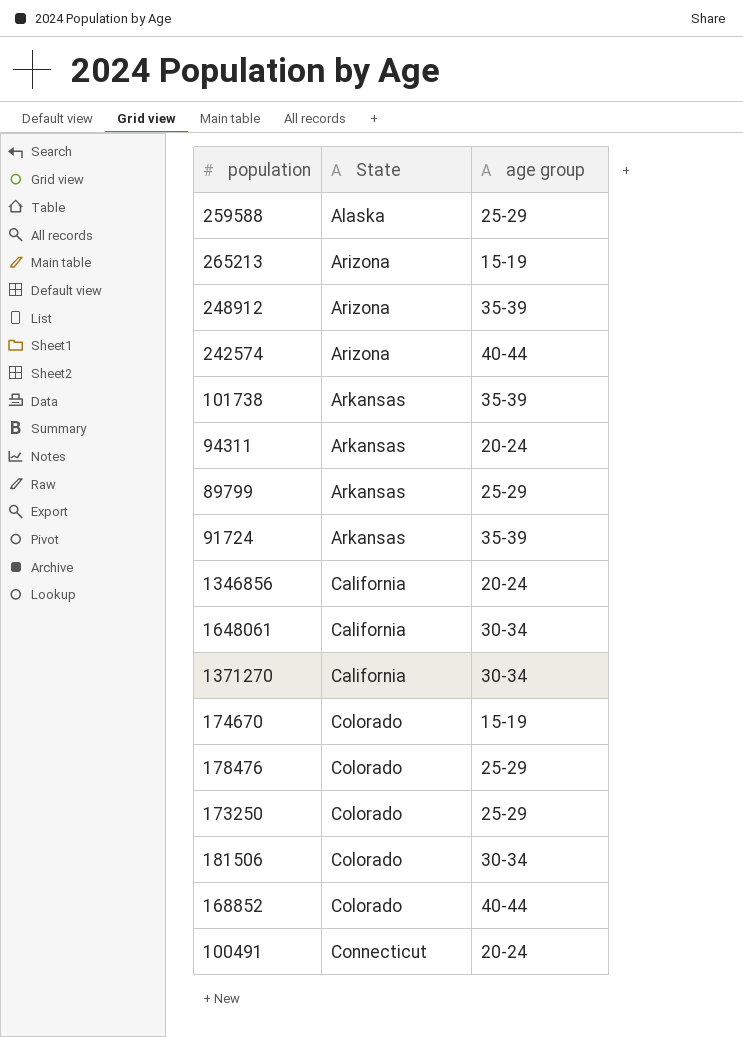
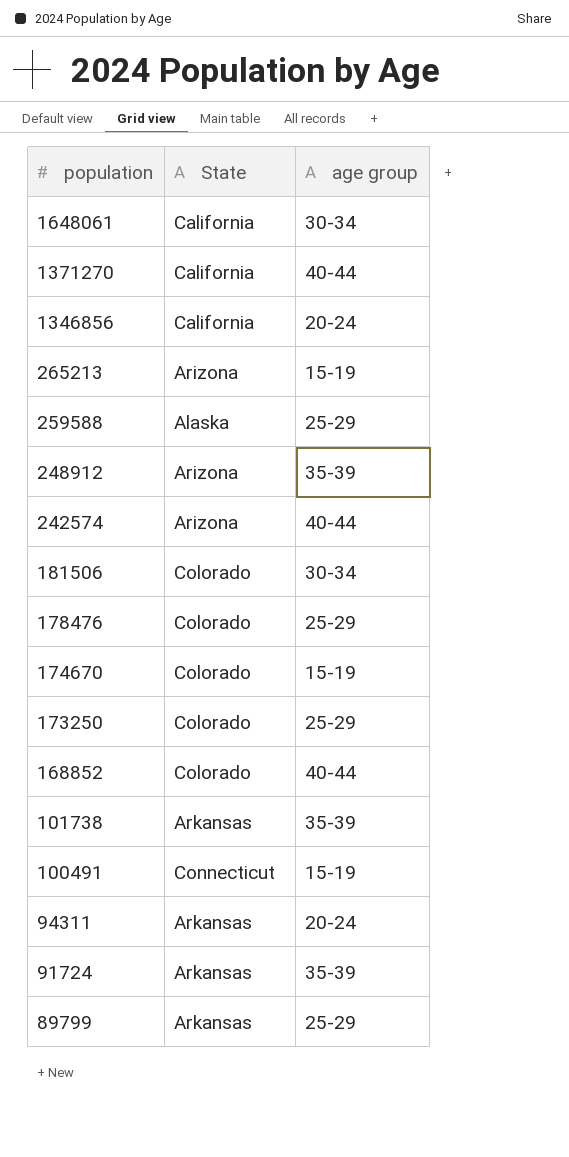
row order: State ascending -> population descending
1371270 | age group: 30-34 -> 40-44
100491 | age group: 20-24 -> 15-19

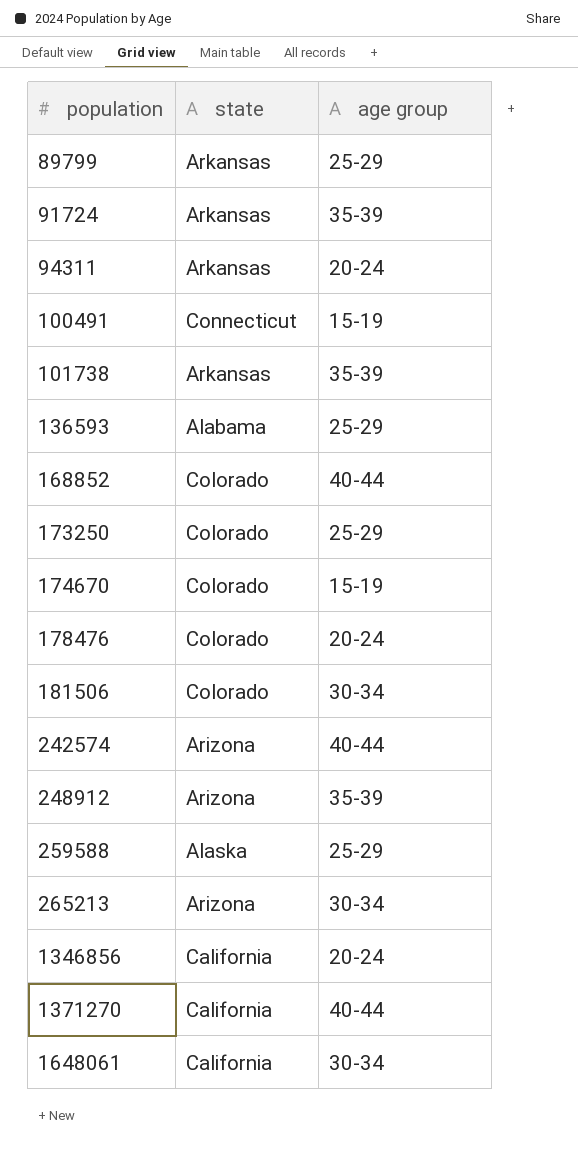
row order: population descending -> population ascending
column name: State -> state
row 136593: none -> Alabama | 25-29
178476 | age group: 25-29 -> 20-24
265213 | age group: 15-19 -> 30-34

